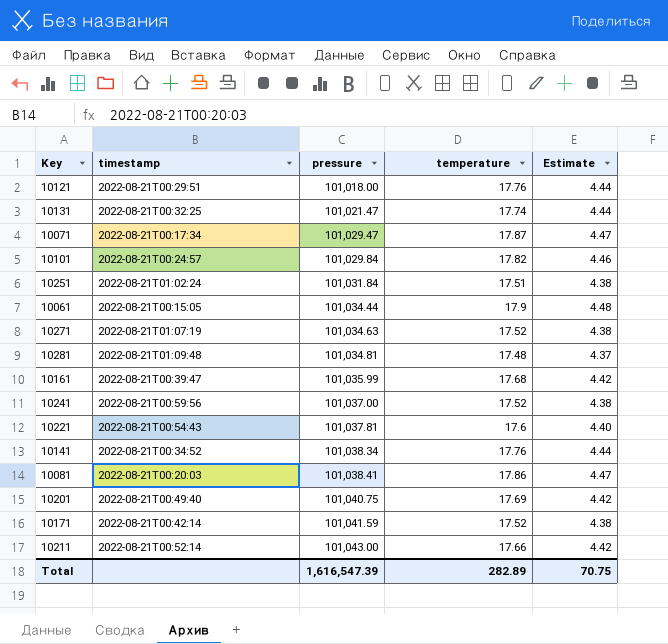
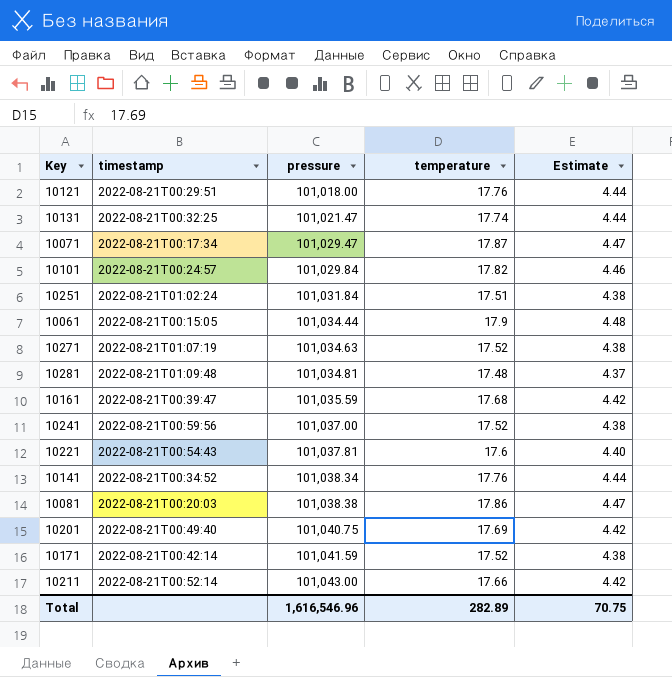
10161 | pressure: 101,035.99 -> 101,035.59
10081 | pressure: 101,038.41 -> 101,038.38
Total | pressure: 1,616,547.39 -> 1,616,546.96

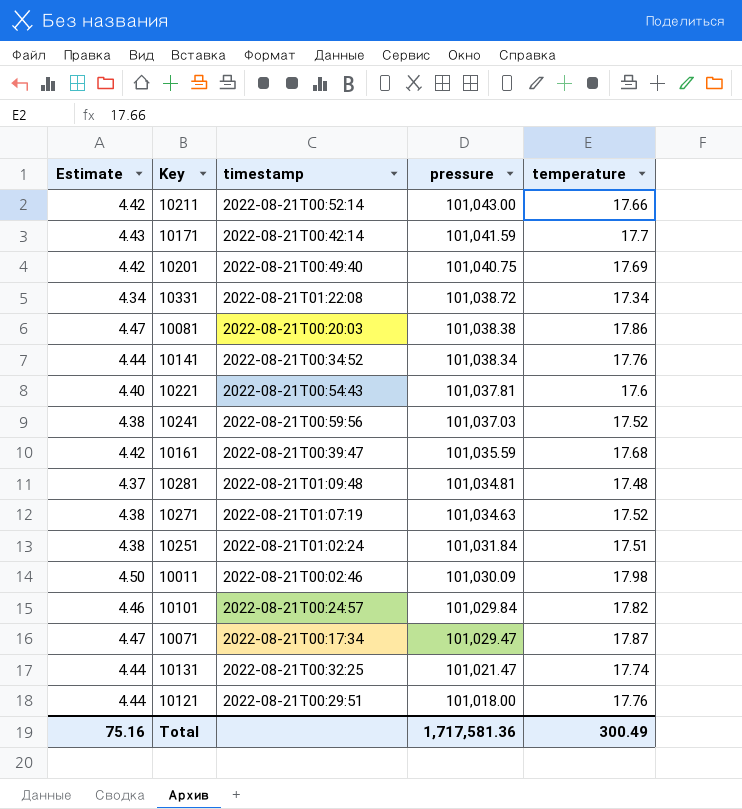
row order: pressure ascending -> pressure descending
column Estimate | position: 5 -> 1
row 10061: 2022-08-21T00:15:05 | 101,034.44 | 17.9 | 4.48 -> none
10171 | Estimate: 4.38 -> 4.43
10171 | temperature: 17.52 -> 17.7
row 10331: none -> 4.34 | 2022-08-21T01:22:08 | 101,038.72 | 17.34
10241 | pressure: 101,037.00 -> 101,037.03
row 10011: none -> 4.50 | 2022-08-21T00:02:46 | 101,030.09 | 17.98
Total | Estimate: 70.75 -> 75.16
Total | pressure: 1,616,546.96 -> 1,717,581.36
Total | temperature: 282.89 -> 300.49

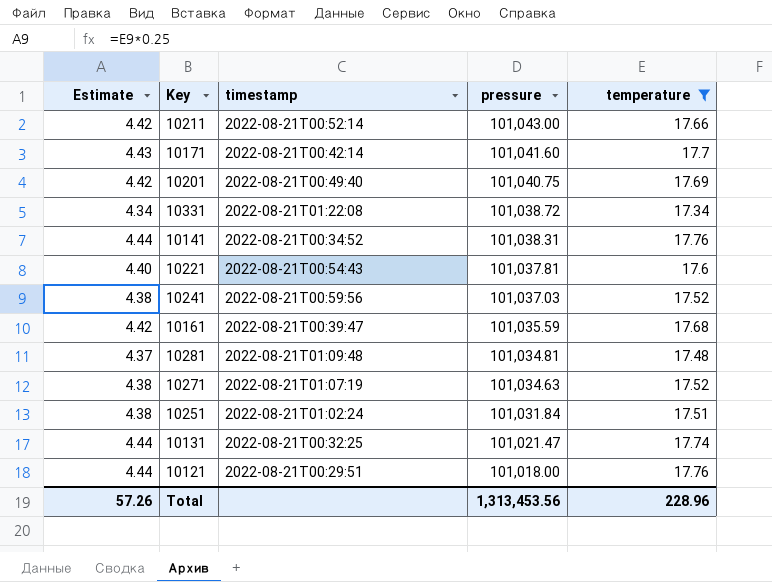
filter: none -> temperature <= 17.76
10171 | pressure: 101,041.59 -> 101,041.60
10141 | pressure: 101,038.34 -> 101,038.31
Total | Estimate: 75.16 -> 57.26
Total | pressure: 1,717,581.36 -> 1,313,453.56
Total | temperature: 300.49 -> 228.96

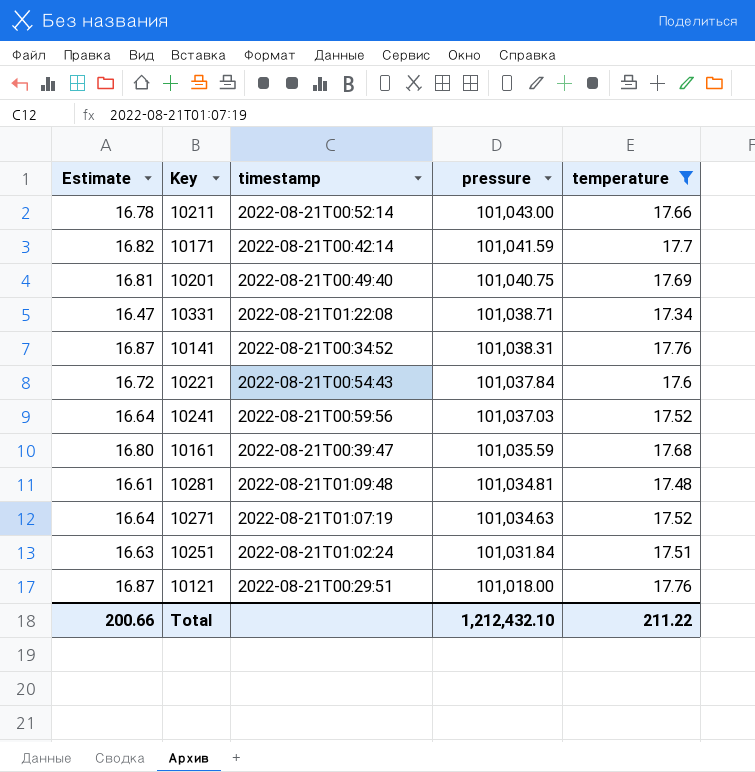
column Estimate | formula: [temperature] * 0.25 -> [temperature] * 0.95
row 10131: 4.44 | 2022-08-21T00:32:25 | 101,021.47 | 17.74 -> none
10171 | pressure: 101,041.60 -> 101,041.59
10331 | pressure: 101,038.72 -> 101,038.71
10221 | pressure: 101,037.81 -> 101,037.84
Total | Estimate: 57.26 -> 200.66
Total | pressure: 1,313,453.56 -> 1,212,432.10
Total | temperature: 228.96 -> 211.22

